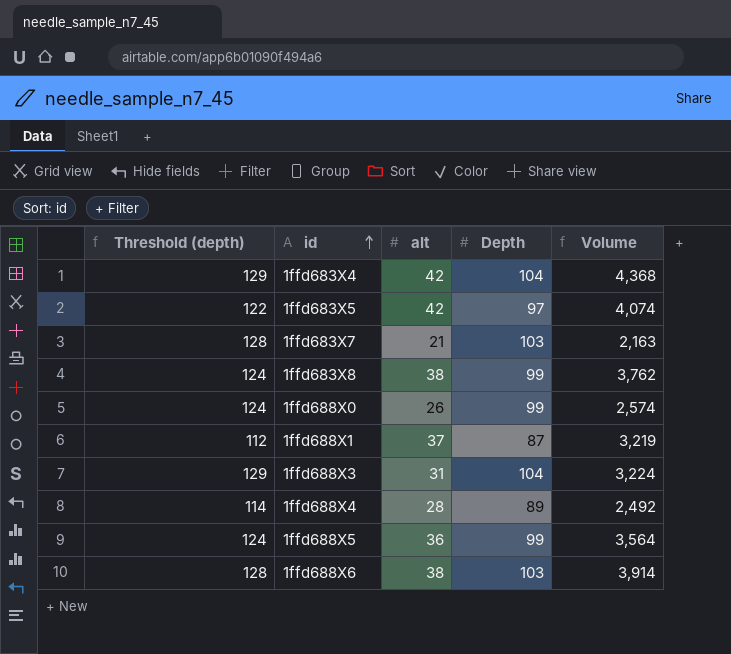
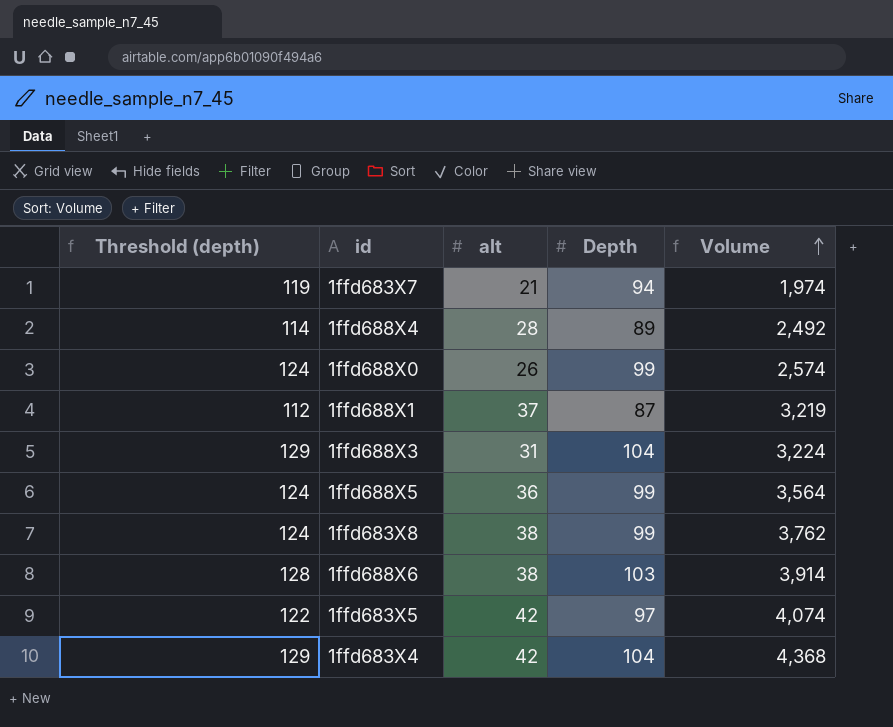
row order: id ascending -> Volume ascending
1ffd683X7 | Threshold (depth): 128 -> 119
1ffd683X7 | Depth: 103 -> 94
1ffd683X7 | Volume: 2,163 -> 1,974

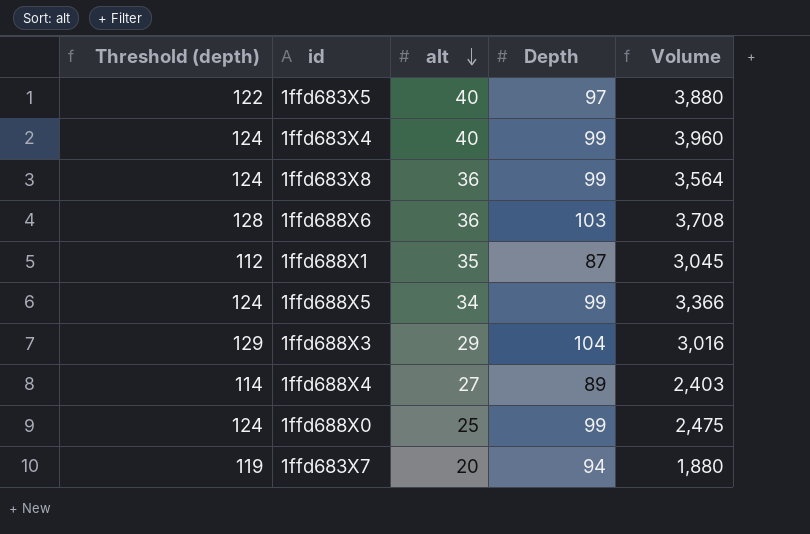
row order: Volume ascending -> alt descending
1ffd683X5 | alt: 42 -> 40
1ffd683X5 | Volume: 4,074 -> 3,880
1ffd683X4 | Threshold (depth): 129 -> 124
1ffd683X4 | alt: 42 -> 40
1ffd683X4 | Depth: 104 -> 99
1ffd683X4 | Volume: 4,368 -> 3,960
1ffd683X8 | alt: 38 -> 36
1ffd683X8 | Volume: 3,762 -> 3,564
1ffd688X6 | alt: 38 -> 36
1ffd688X6 | Volume: 3,914 -> 3,708
1ffd688X1 | alt: 37 -> 35
1ffd688X1 | Volume: 3,219 -> 3,045
1ffd688X5 | alt: 36 -> 34
1ffd688X5 | Volume: 3,564 -> 3,366
1ffd688X3 | alt: 31 -> 29
1ffd688X3 | Volume: 3,224 -> 3,016
1ffd688X4 | alt: 28 -> 27
1ffd688X4 | Volume: 2,492 -> 2,403
1ffd688X0 | alt: 26 -> 25
1ffd688X0 | Volume: 2,574 -> 2,475
1ffd683X7 | alt: 21 -> 20
1ffd683X7 | Volume: 1,974 -> 1,880

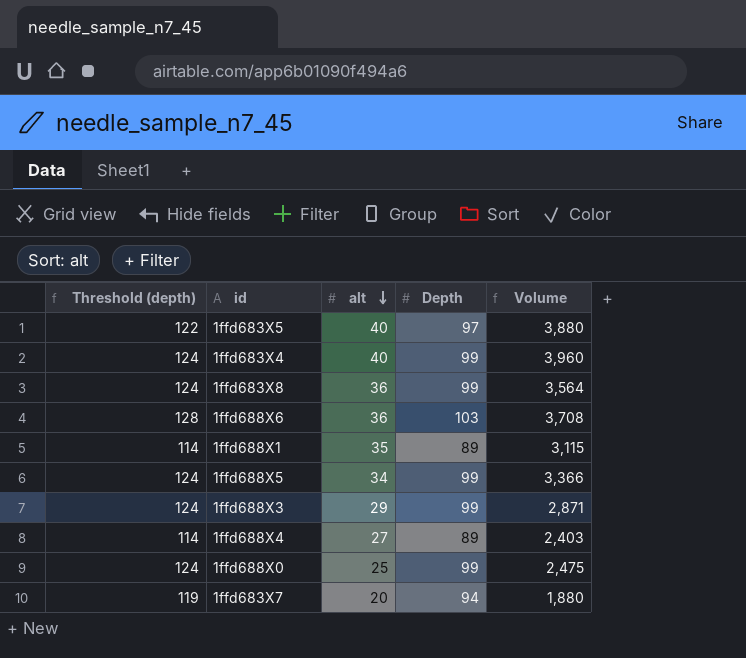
1ffd688X1 | Threshold (depth): 112 -> 114
1ffd688X1 | Depth: 87 -> 89
1ffd688X1 | Volume: 3,045 -> 3,115
1ffd688X3 | Threshold (depth): 129 -> 124
1ffd688X3 | Depth: 104 -> 99
1ffd688X3 | Volume: 3,016 -> 2,871

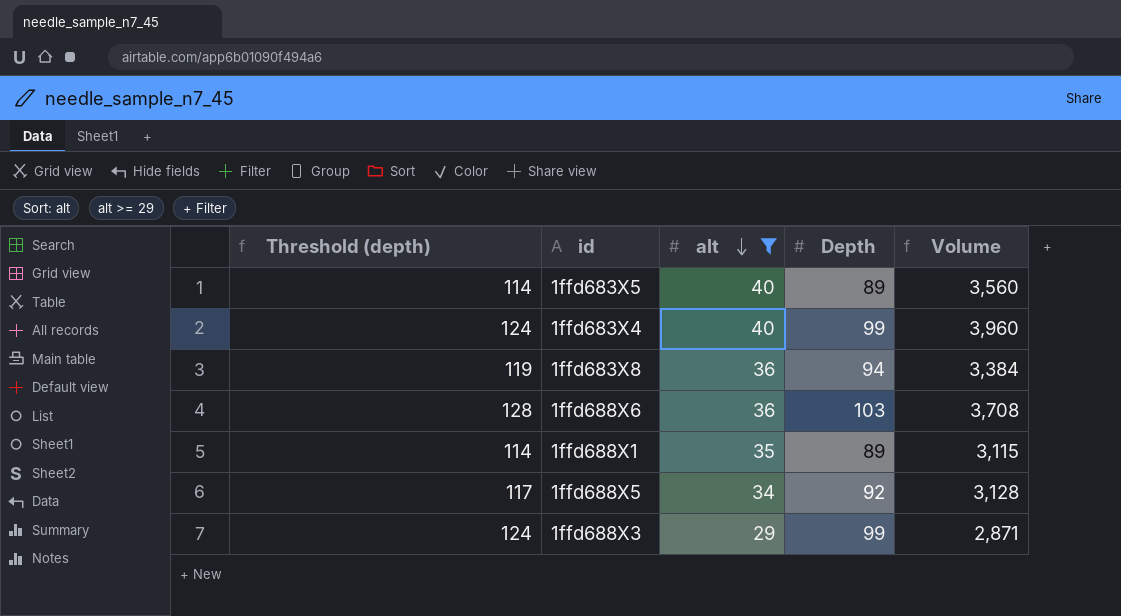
filter: none -> alt >= 29
1ffd683X5 | Threshold (depth): 122 -> 114
1ffd683X5 | Depth: 97 -> 89
1ffd683X5 | Volume: 3,880 -> 3,560
1ffd683X8 | Threshold (depth): 124 -> 119
1ffd683X8 | Depth: 99 -> 94
1ffd683X8 | Volume: 3,564 -> 3,384
1ffd688X5 | Threshold (depth): 124 -> 117
1ffd688X5 | Depth: 99 -> 92
1ffd688X5 | Volume: 3,366 -> 3,128

